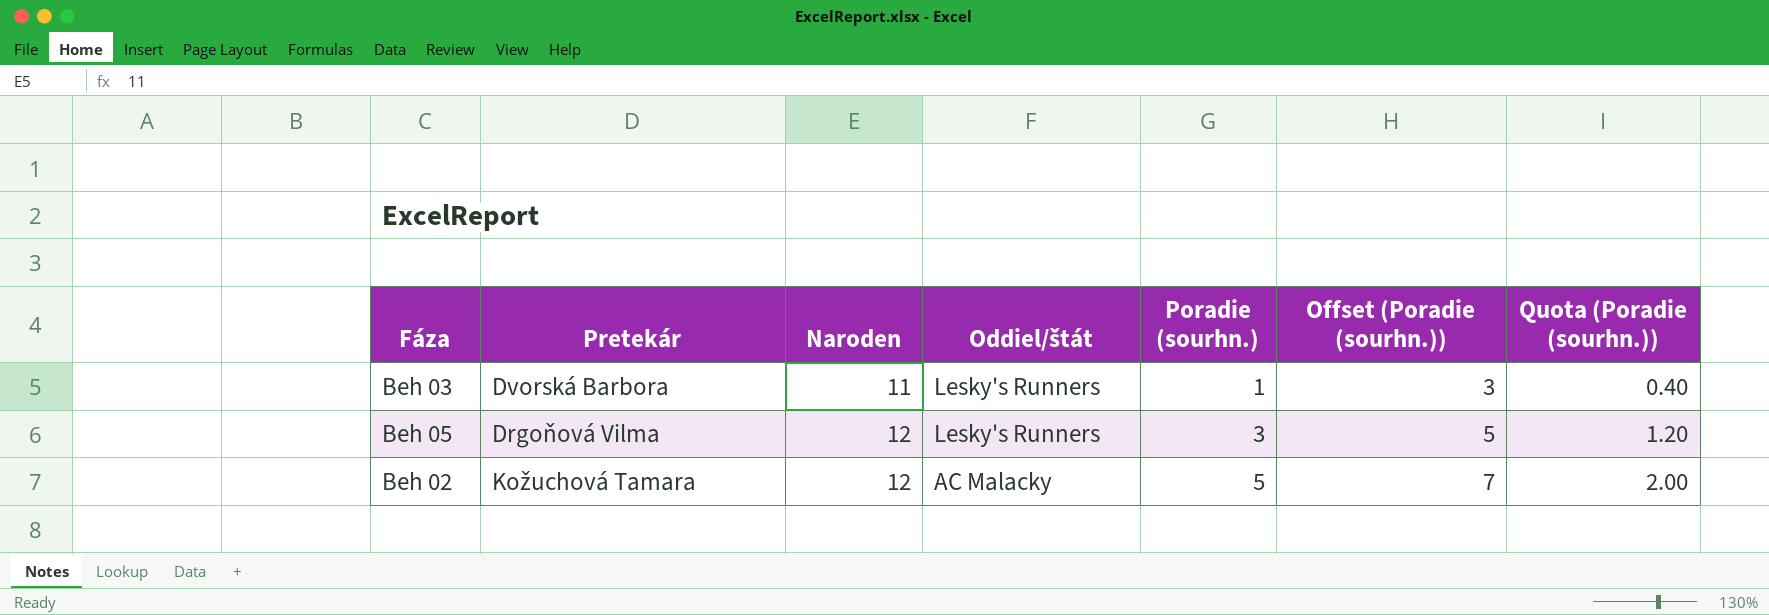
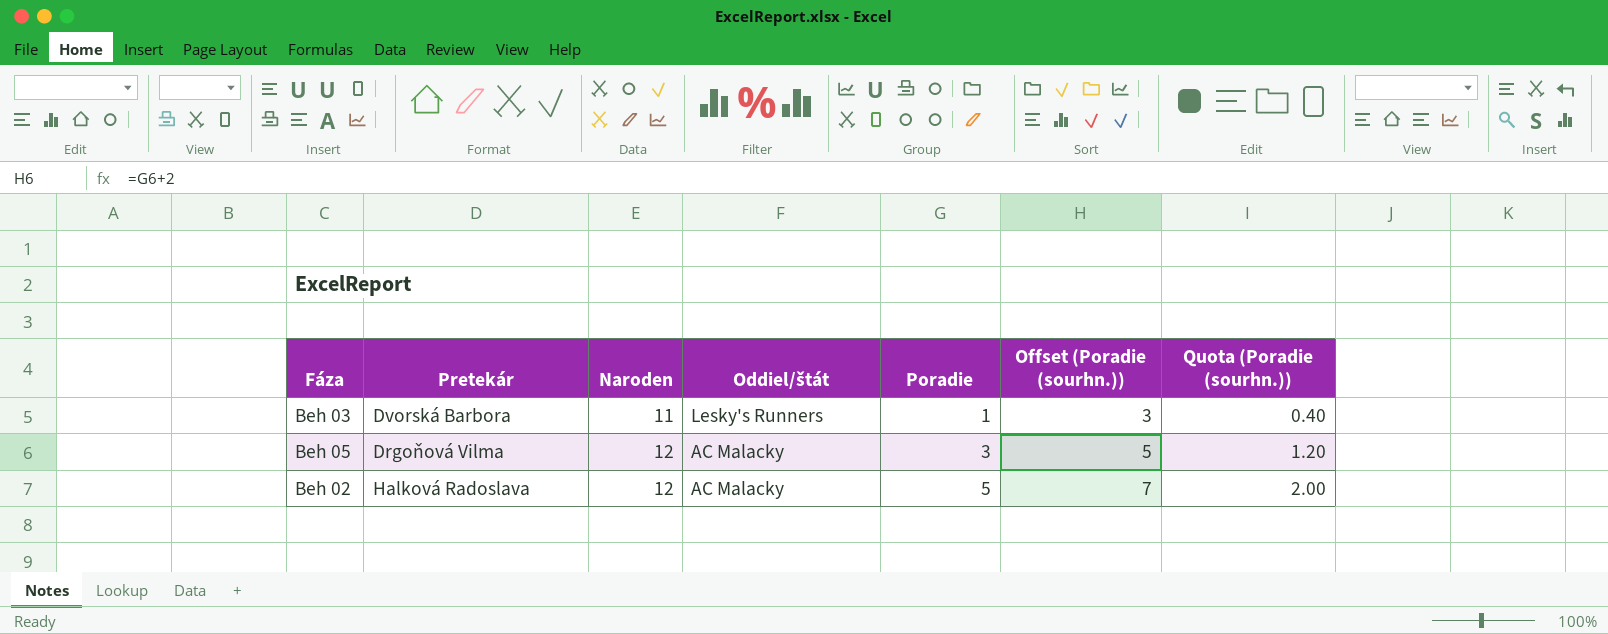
column name: Poradie (sourhn.) -> Poradie
Beh 05 | Oddiel/štát: Lesky's Runners -> AC Malacky
Beh 02 | Pretekár: Kožuchová Tamara -> Halková Radoslava

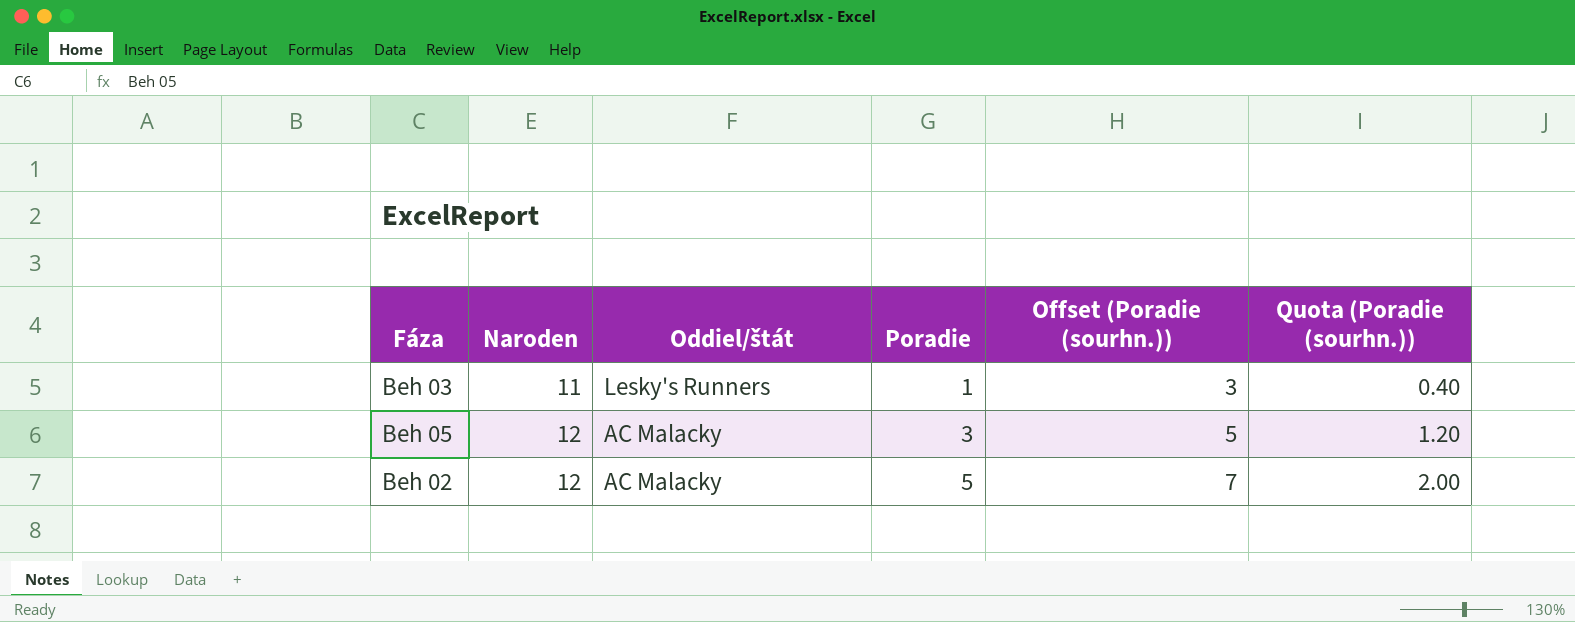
column Pretekár | position: 2 -> none

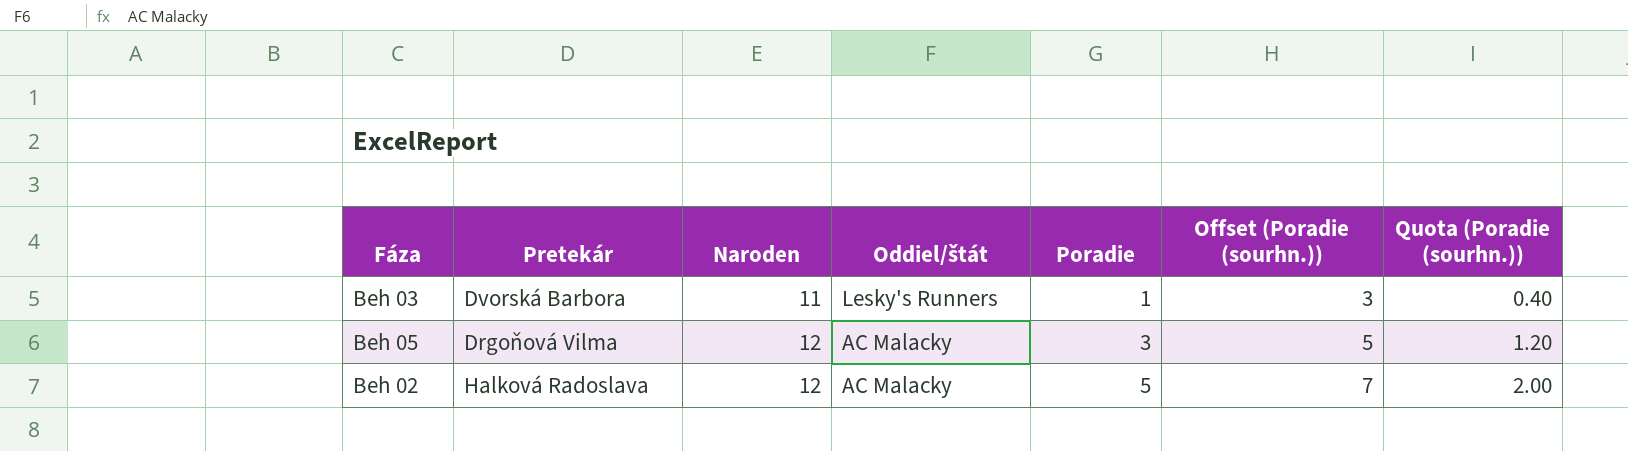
column Pretekár | position: none -> 2

